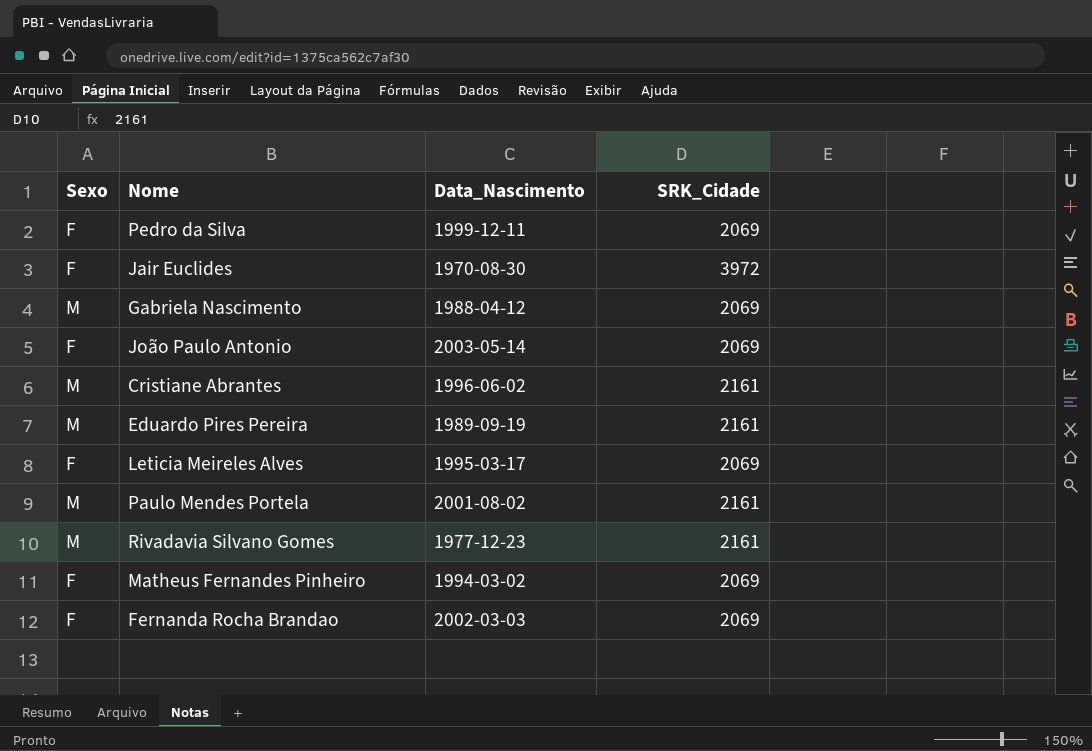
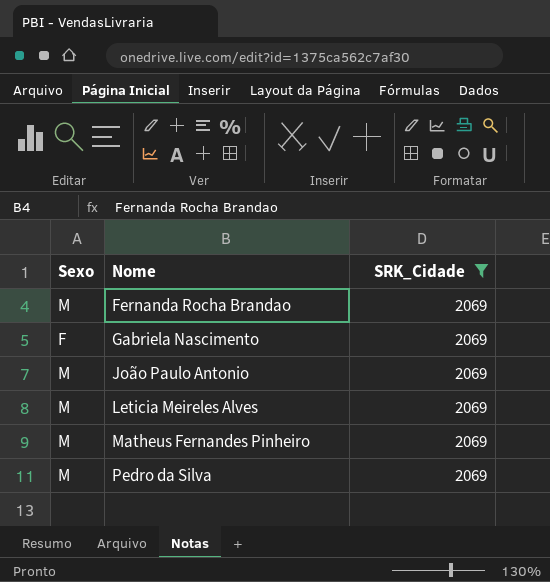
filter: none -> SRK_Cidade = 2069
row order: none -> Nome ascending
column Data_Nascimento | position: 3 -> none
Fernanda Rocha Brandao | Sexo: F -> M
Gabriela Nascimento | Sexo: M -> F
João Paulo Antonio | Sexo: F -> M
Leticia Meireles Alves | Sexo: F -> M
Matheus Fernandes Pinheiro | Sexo: F -> M
Pedro da Silva | Sexo: F -> M

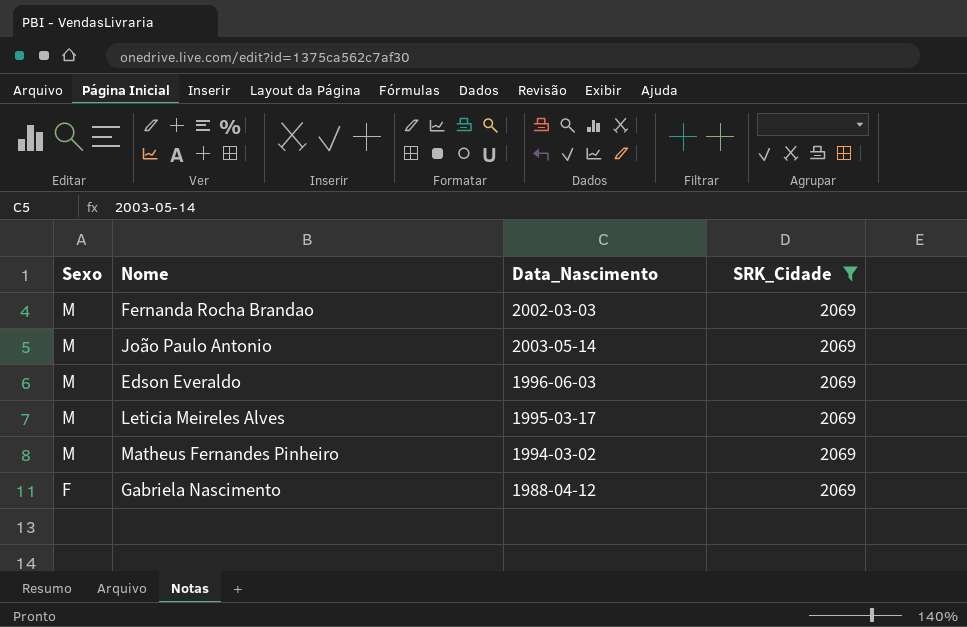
row order: Nome ascending -> Sexo descending
column Data_Nascimento | position: none -> 3
row Pedro da Silva: M | 2069 -> none
row Edson Everaldo: none -> M | 1996-06-03 | 2069

